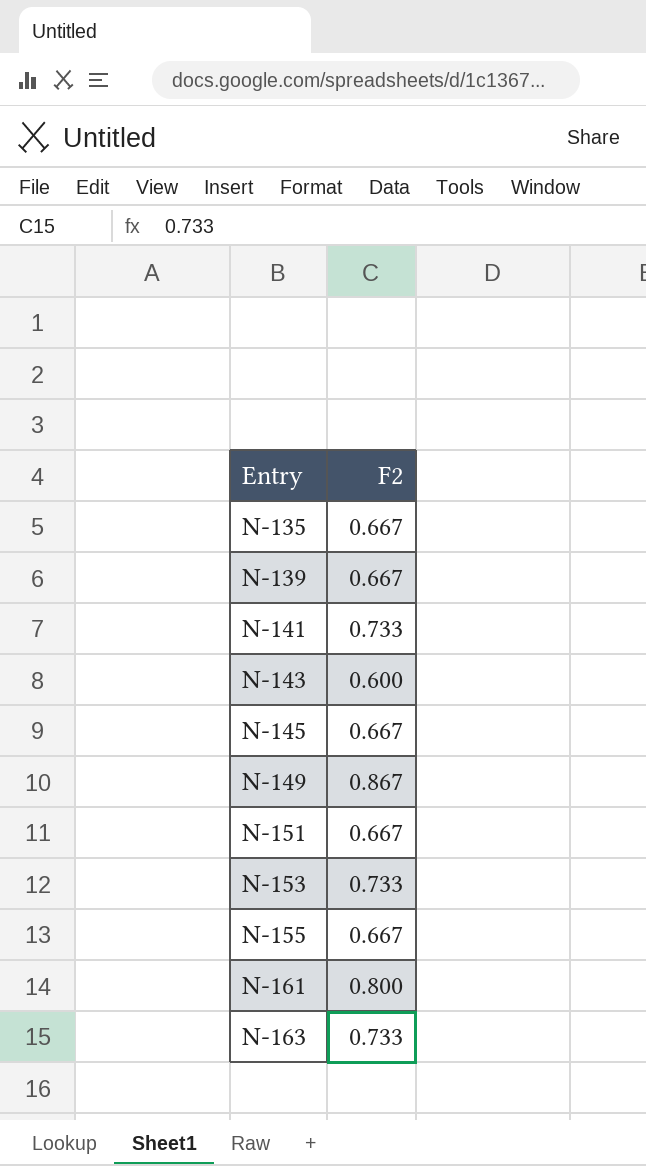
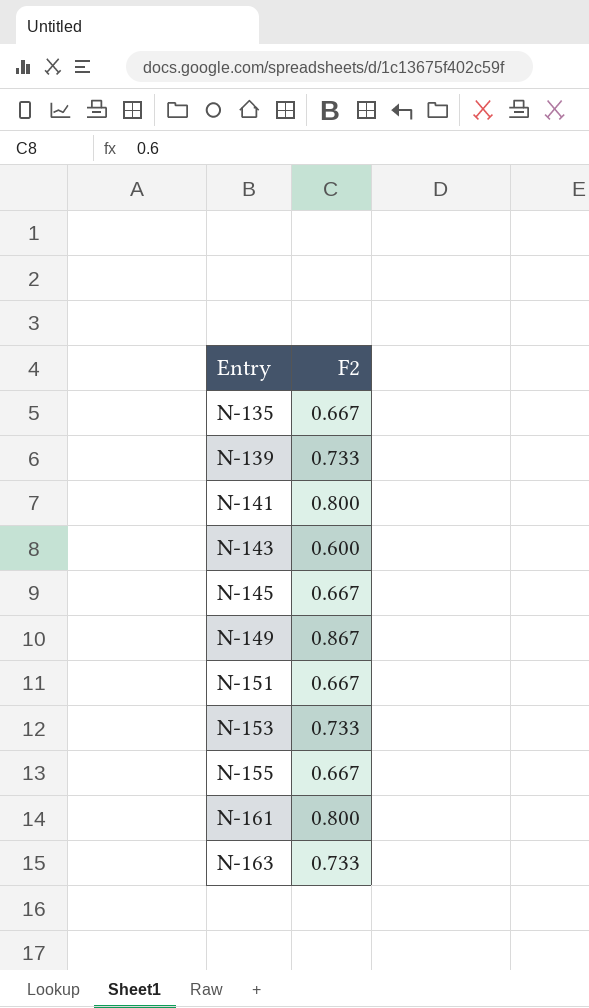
N-139 | F2: 0.667 -> 0.733
N-141 | F2: 0.733 -> 0.800

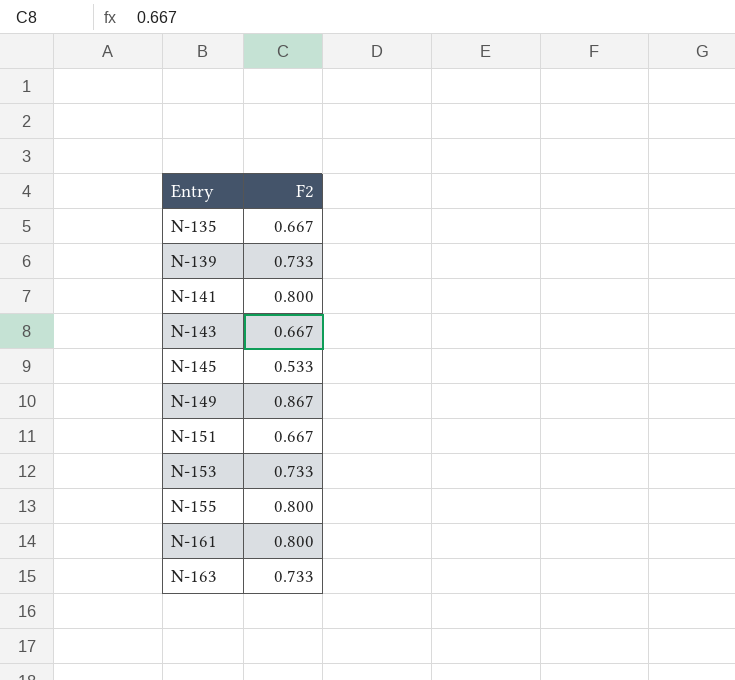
N-143 | F2: 0.600 -> 0.667
N-145 | F2: 0.667 -> 0.533
N-155 | F2: 0.667 -> 0.800

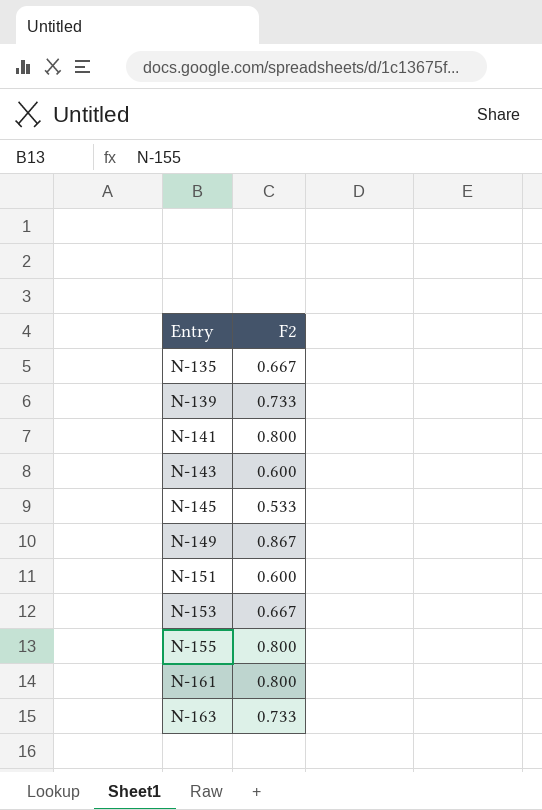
N-143 | F2: 0.667 -> 0.600
N-151 | F2: 0.667 -> 0.600
N-153 | F2: 0.733 -> 0.667

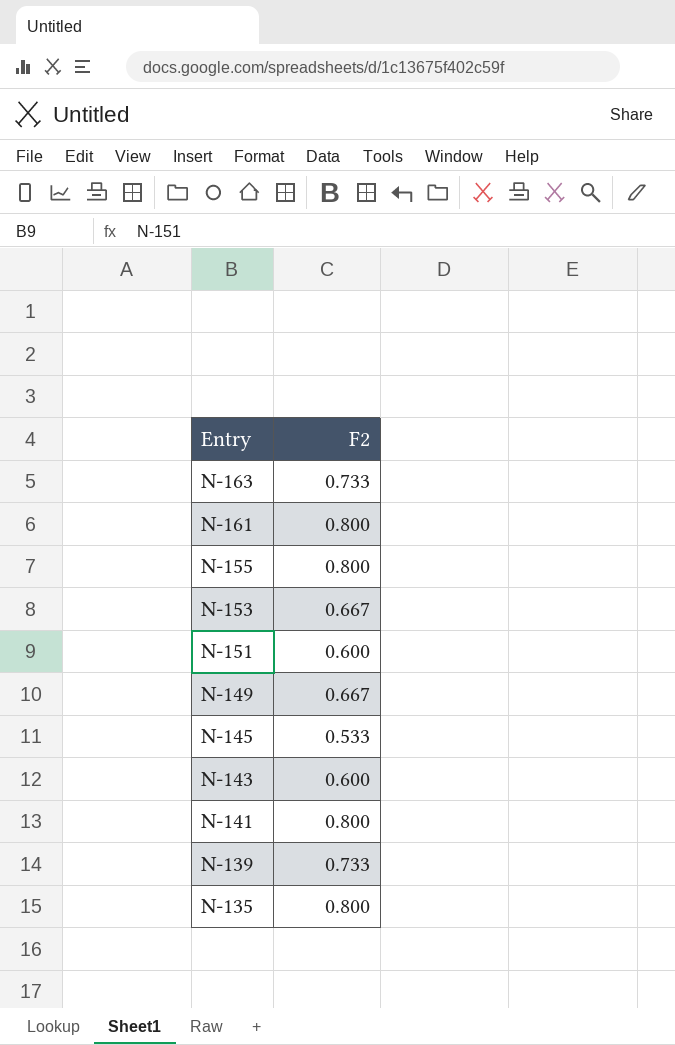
row order: Entry ascending -> Entry descending
N-149 | F2: 0.867 -> 0.667
N-135 | F2: 0.667 -> 0.800

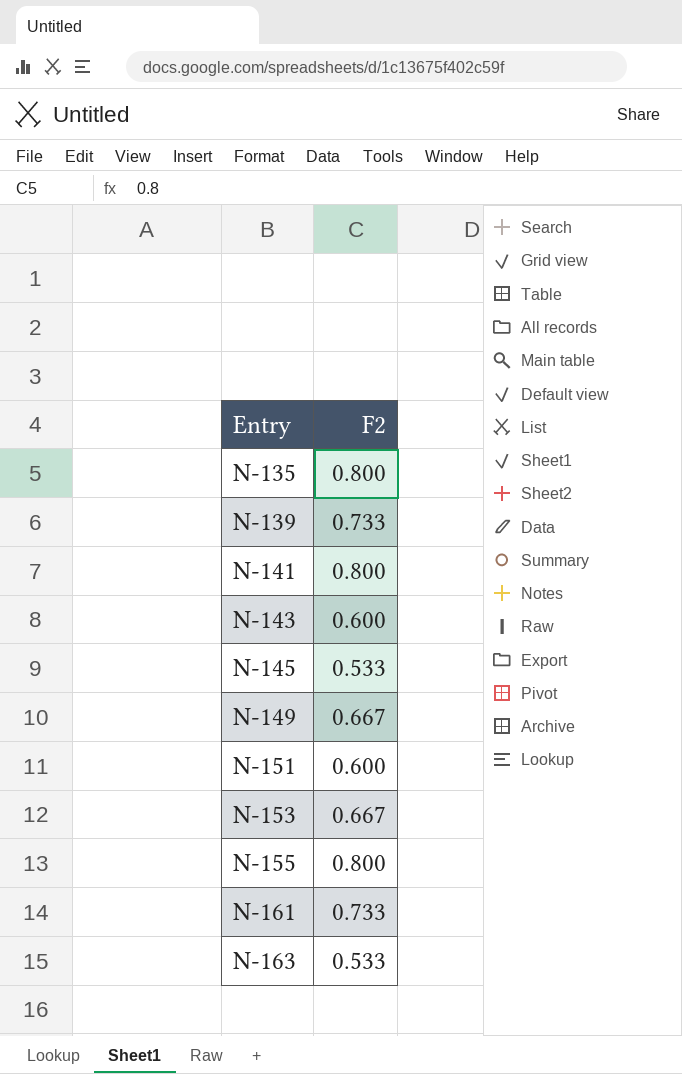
row order: Entry descending -> Entry ascending
N-161 | F2: 0.800 -> 0.733
N-163 | F2: 0.733 -> 0.533

